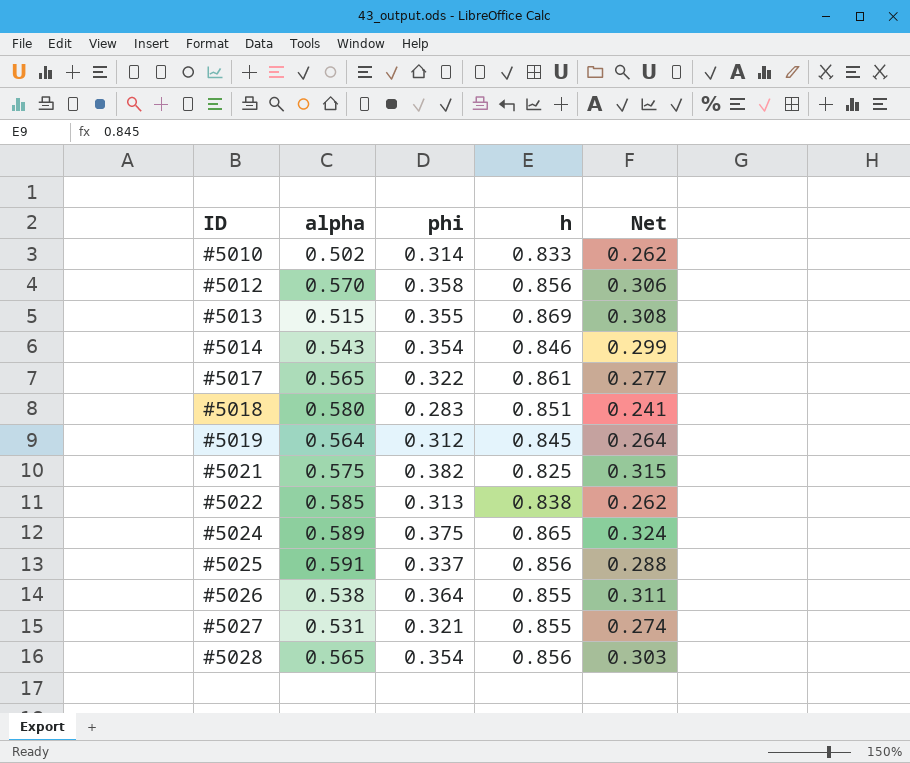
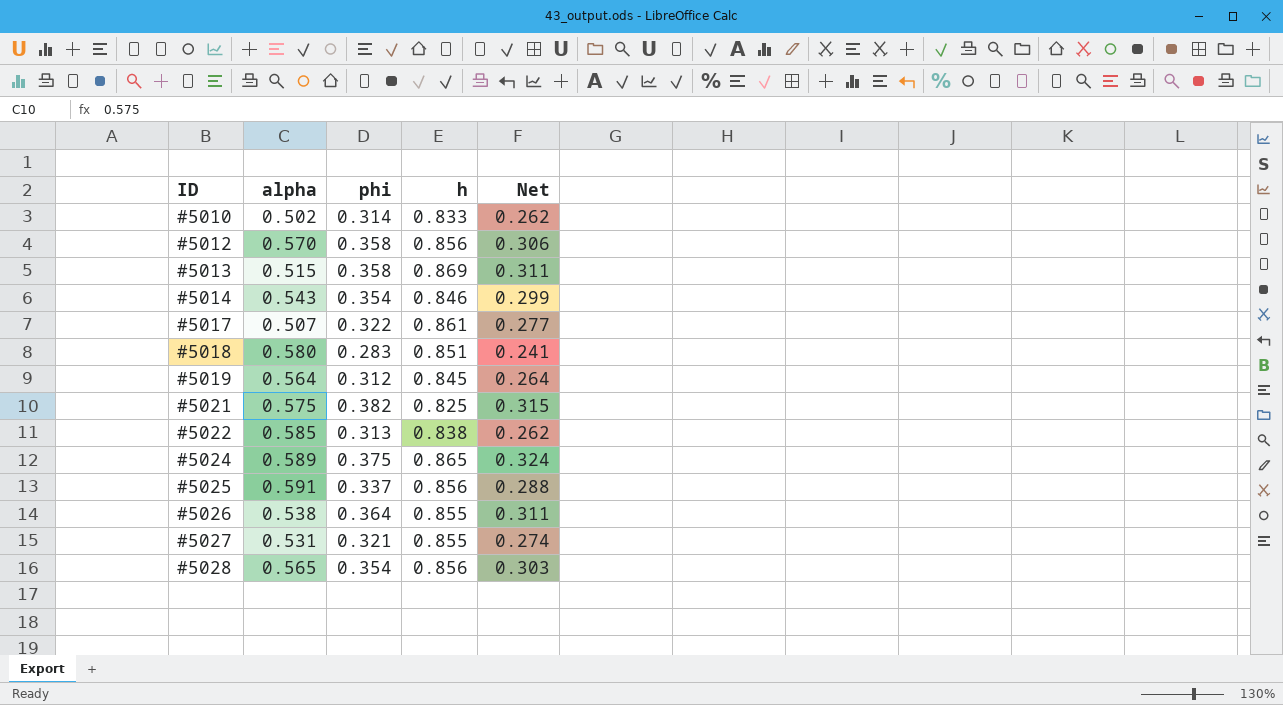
#5013 | phi: 0.355 -> 0.358
#5013 | Net: 0.308 -> 0.311
#5017 | alpha: 0.565 -> 0.507

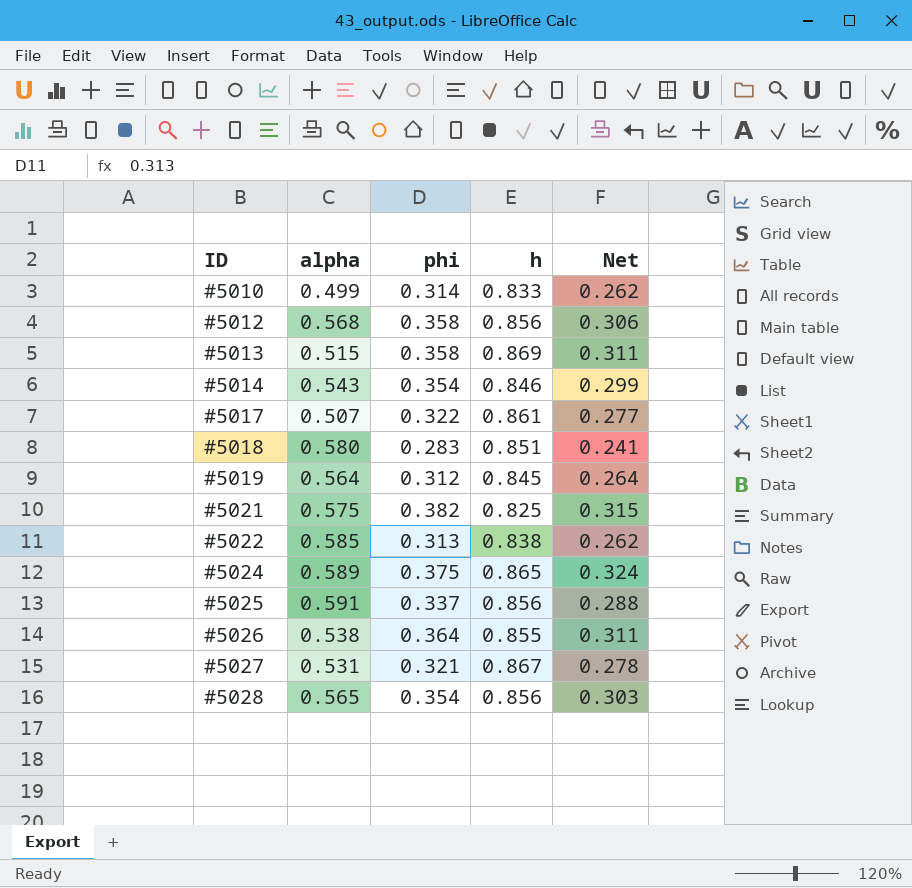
#5010 | alpha: 0.502 -> 0.499
#5012 | alpha: 0.570 -> 0.568
#5027 | h: 0.855 -> 0.867
#5027 | Net: 0.274 -> 0.278

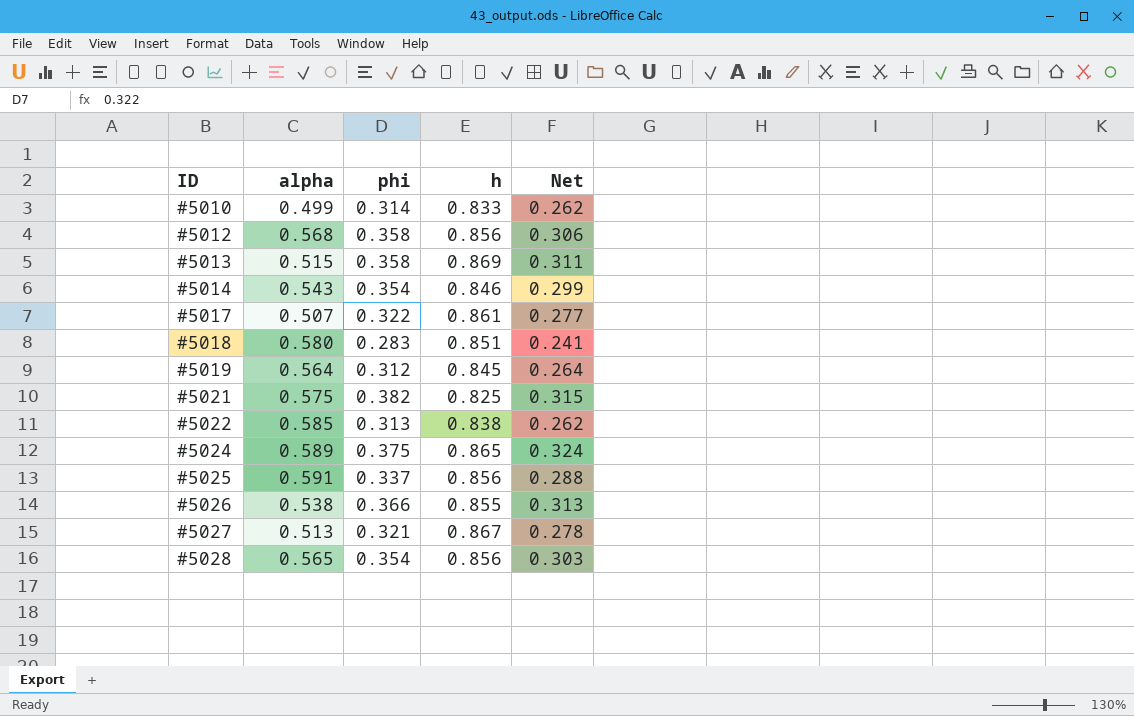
#5026 | phi: 0.364 -> 0.366
#5026 | Net: 0.311 -> 0.313
#5027 | alpha: 0.531 -> 0.513

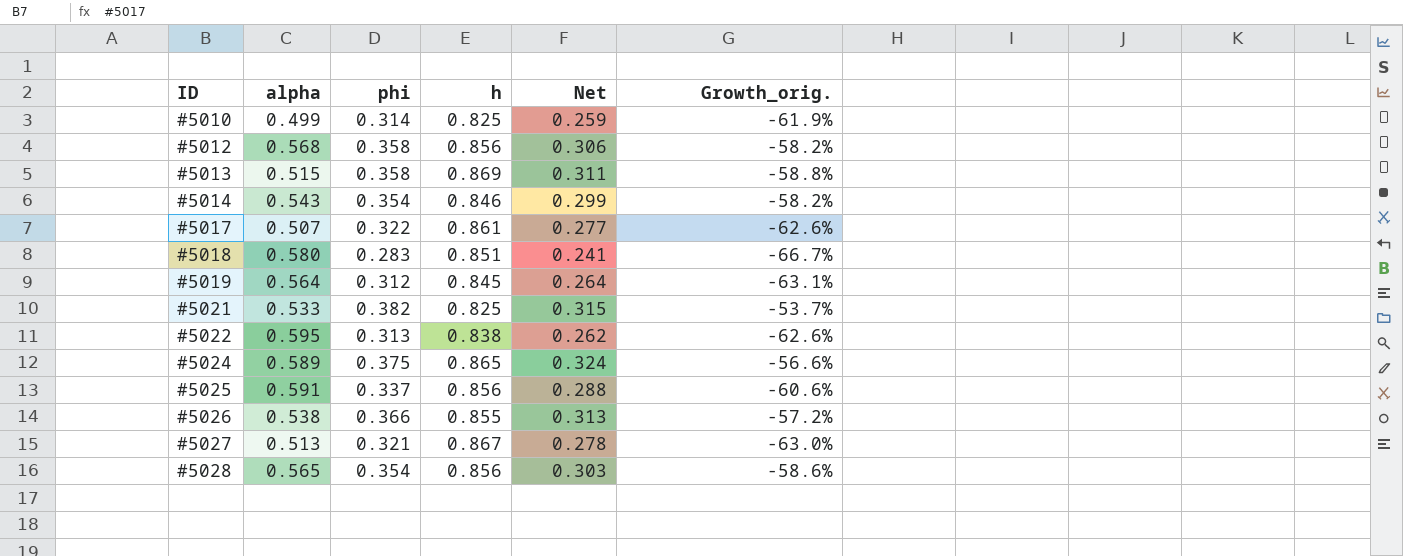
column Growth_orig. | formula: none -> ([phi] - [h]) / [h]
#5010 | h: 0.833 -> 0.825
#5010 | Net: 0.262 -> 0.259
#5021 | alpha: 0.575 -> 0.533
#5022 | alpha: 0.585 -> 0.595

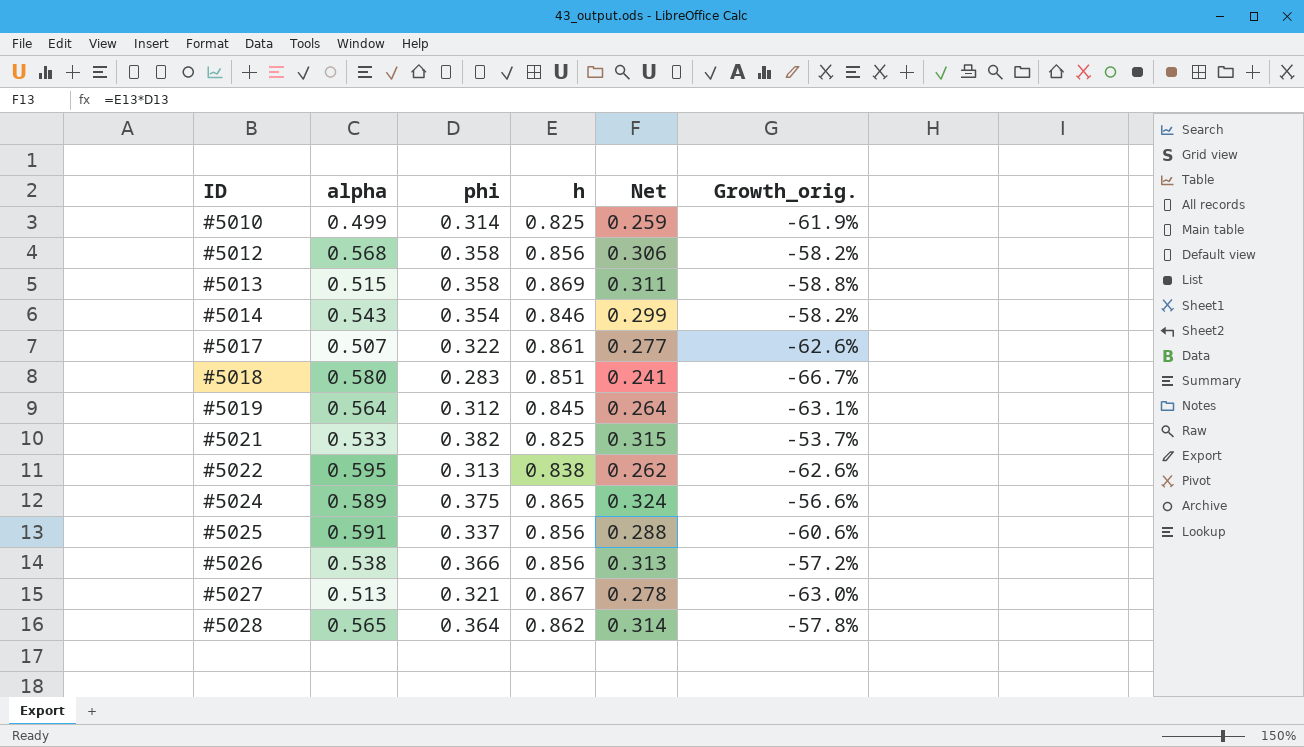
#5026 | h: 0.855 -> 0.856
#5028 | phi: 0.354 -> 0.364
#5028 | h: 0.856 -> 0.862
#5028 | Net: 0.303 -> 0.314
#5028 | Growth_orig.: -58.6% -> -57.8%

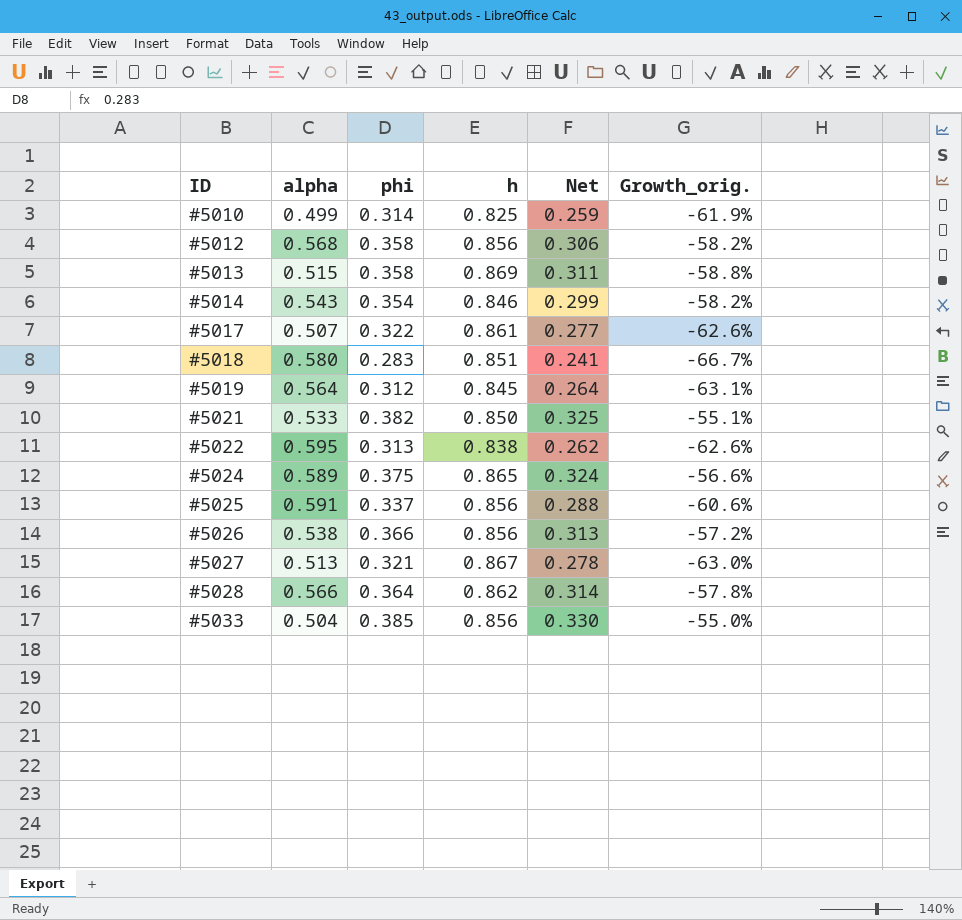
#5021 | h: 0.825 -> 0.850
#5021 | Net: 0.315 -> 0.325
#5021 | Growth_orig.: -53.7% -> -55.1%
#5028 | alpha: 0.565 -> 0.566
row #5033: none -> 0.504 | 0.385 | 0.856 | 0.330 | -55.0%

